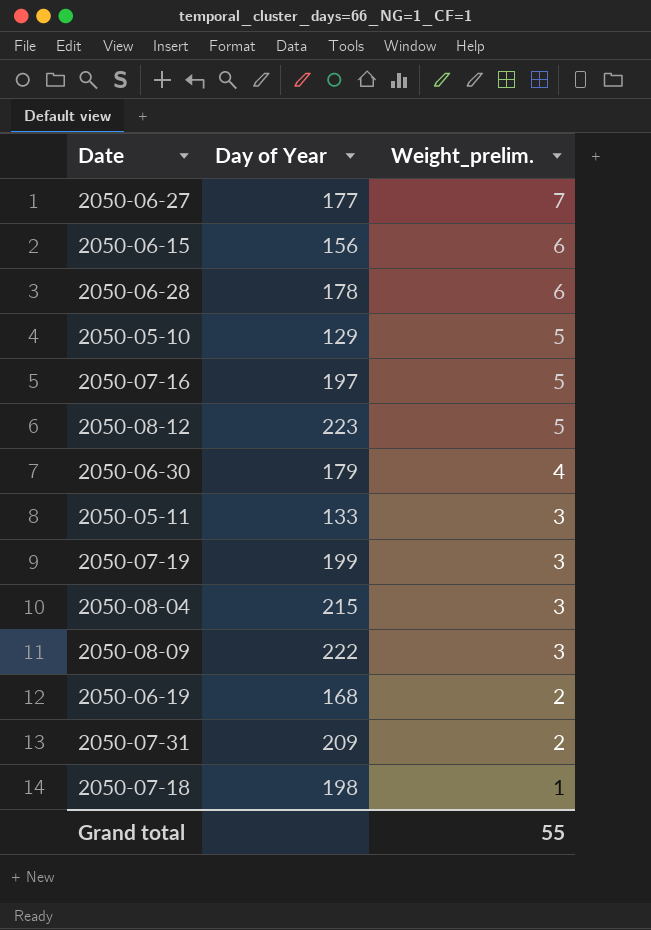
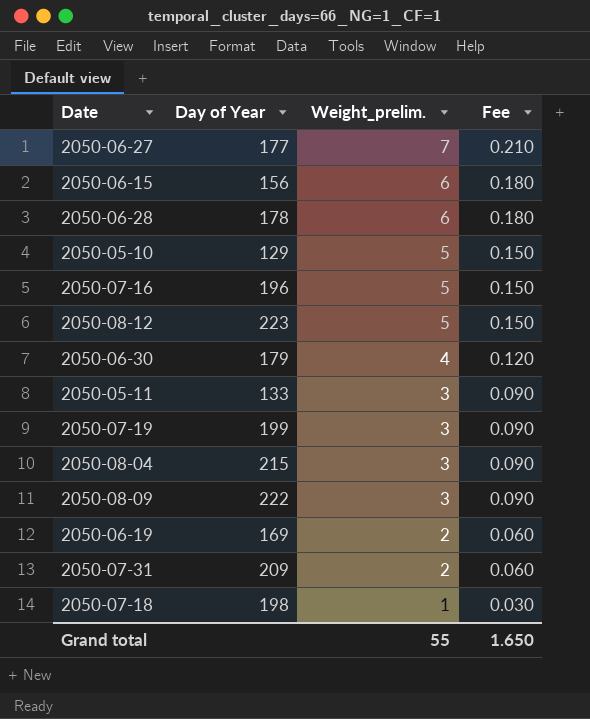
column Fee | formula: none -> [Weight_prelim.] * 0.03
2050-07-16 | Day of Year: 197 -> 196
2050-06-19 | Day of Year: 168 -> 169

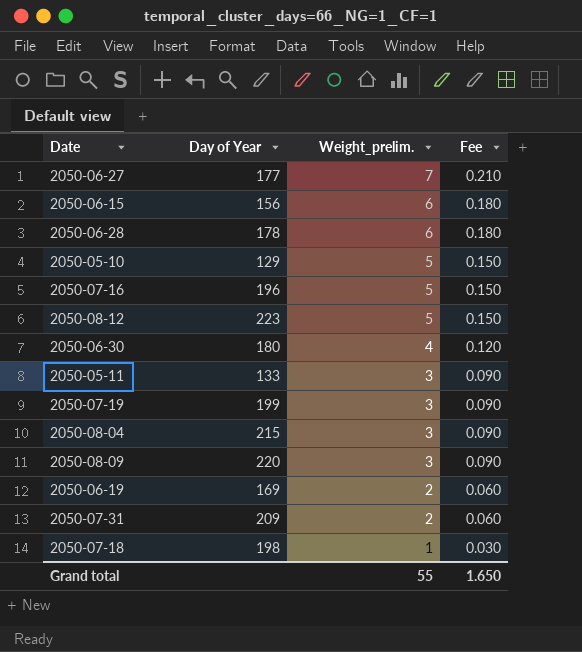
2050-06-30 | Day of Year: 179 -> 180
2050-08-09 | Day of Year: 222 -> 220

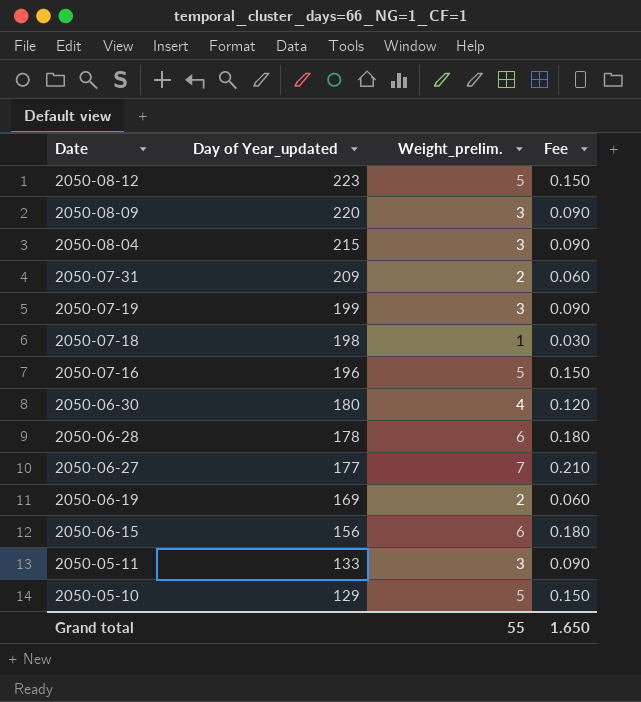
row order: Weight_prelim. descending -> Date descending
column name: Day of Year -> Day of Year_updated

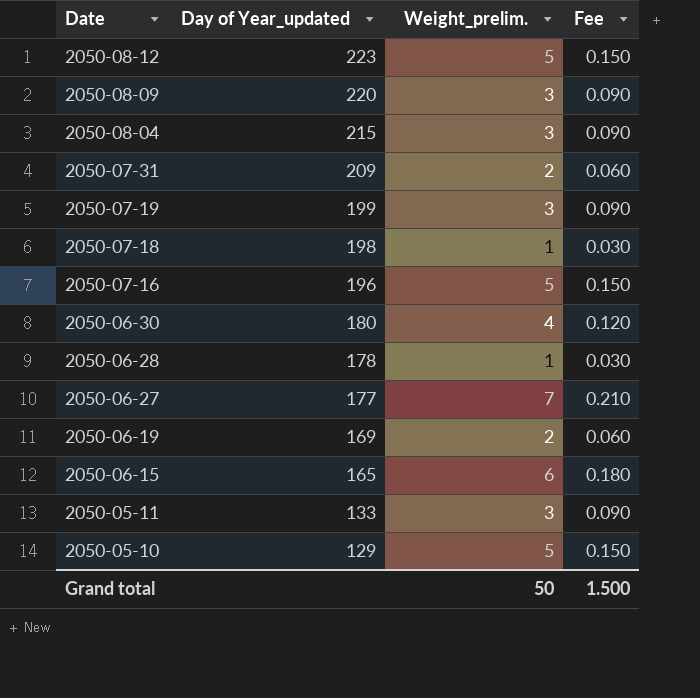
2050-06-28 | Weight_prelim.: 6 -> 1
2050-06-28 | Fee: 0.180 -> 0.030
2050-06-15 | Day of Year_updated: 156 -> 165
Grand total | Weight_prelim.: 55 -> 50
Grand total | Fee: 1.650 -> 1.500

